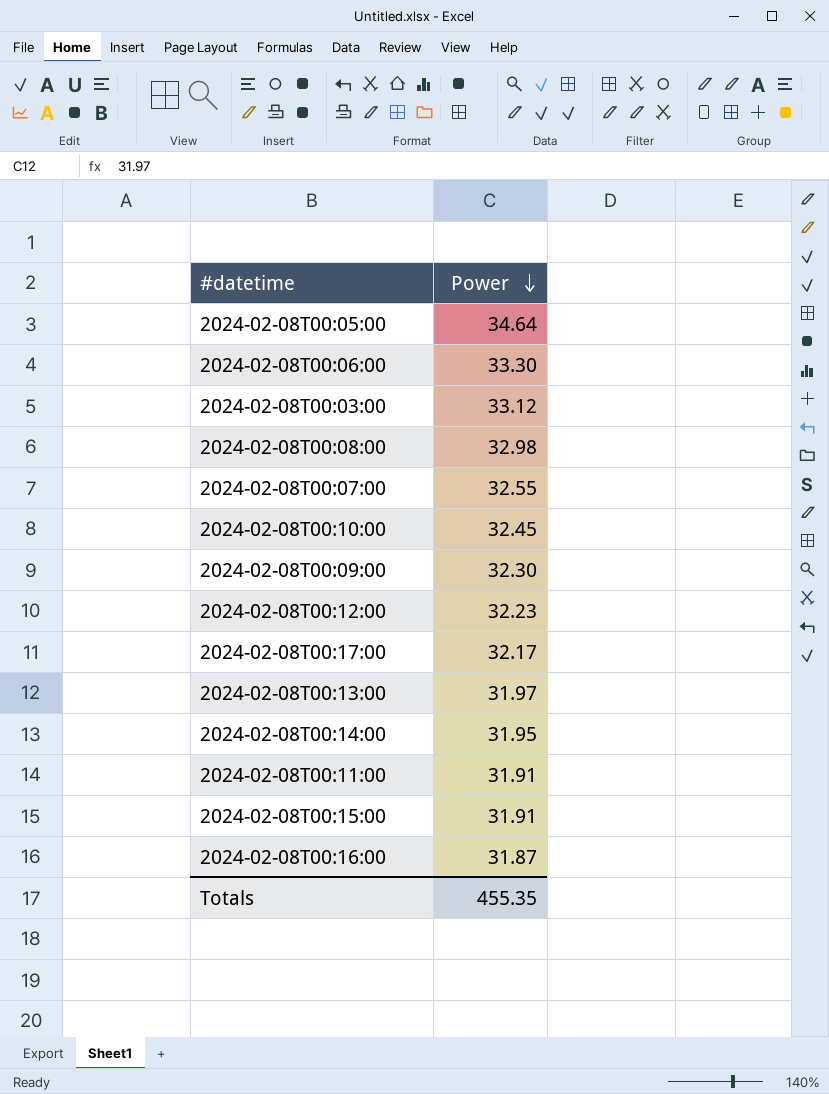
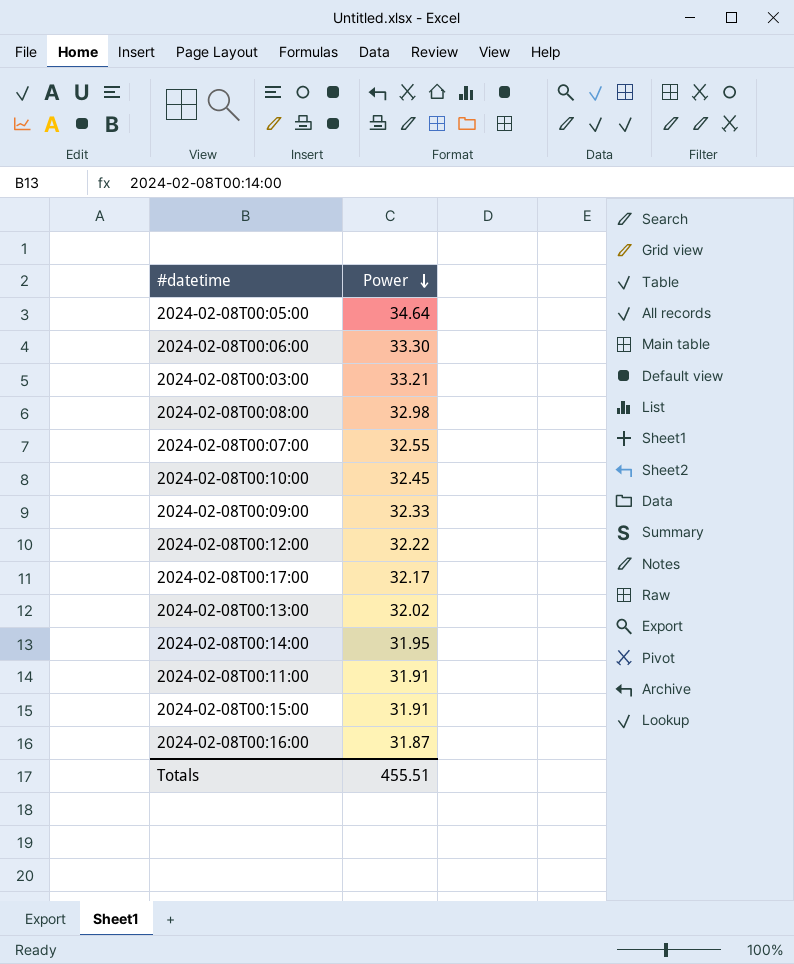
2024-02-08T00:03:00 | Power: 33.12 -> 33.21
2024-02-08T00:09:00 | Power: 32.30 -> 32.33
2024-02-08T00:12:00 | Power: 32.23 -> 32.22
2024-02-08T00:13:00 | Power: 31.97 -> 32.02
Totals | Power: 455.35 -> 455.51

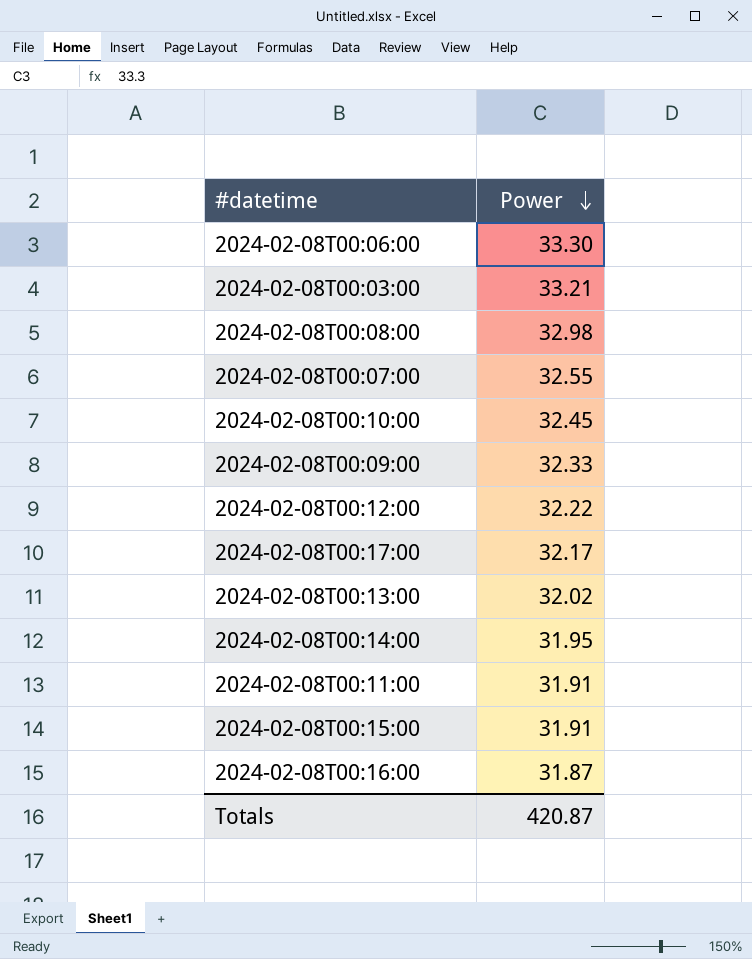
row 2024-02-08T00:05:00: 34.64 -> none
Totals | Power: 455.51 -> 420.87

